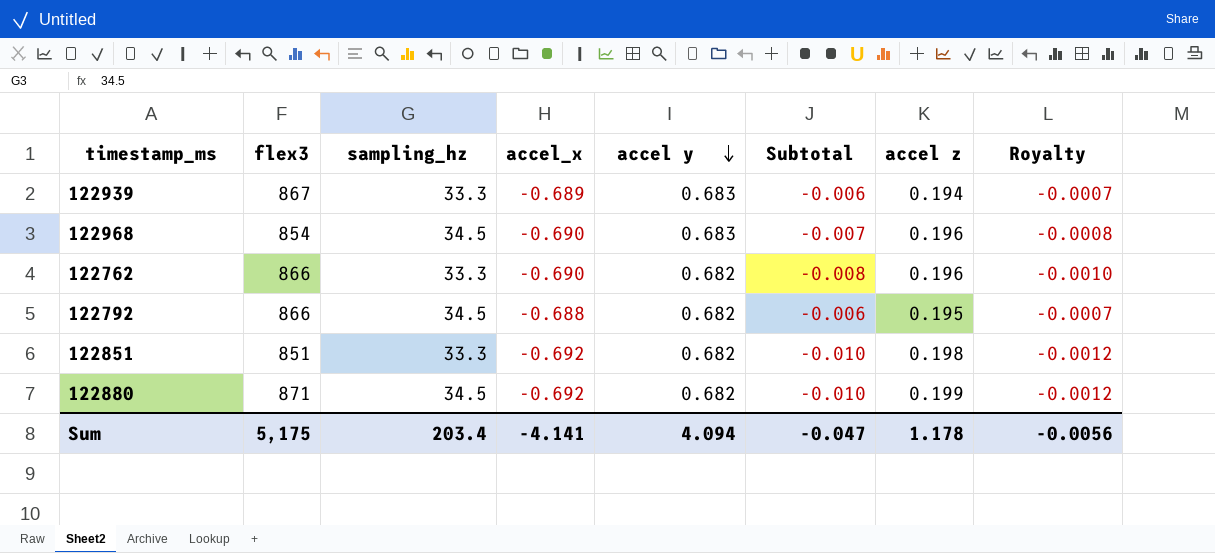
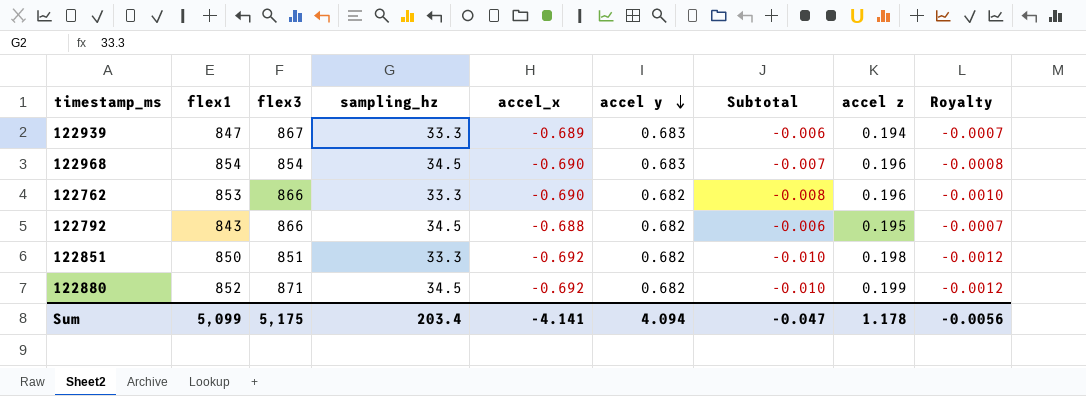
column flex1 | position: none -> 2

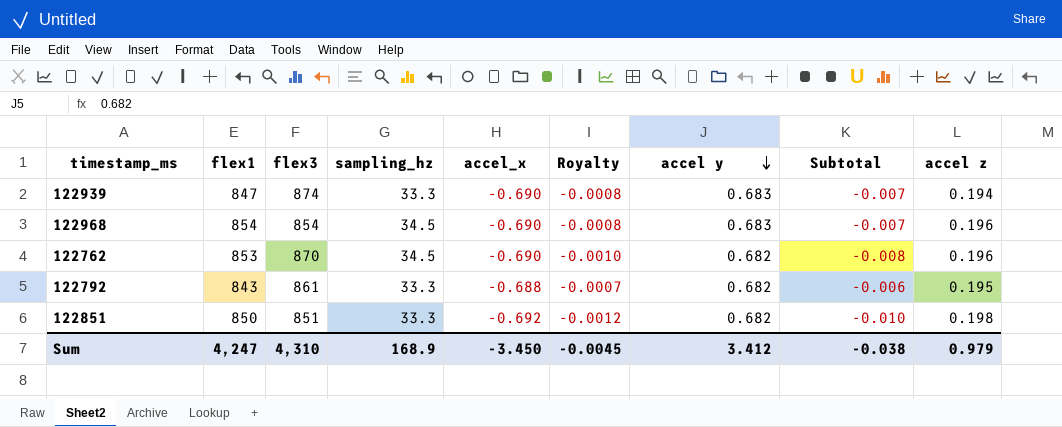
column Royalty | position: 9 -> 6
row 122880: 852 | 871 | 34.5 | -0.692 | 0.682 | -0.010 | 0.199 | -0.0012 -> none
122939 | flex3: 867 -> 874
122939 | accel_x: -0.689 -> -0.690
122939 | Royalty: -0.0007 -> -0.0008
122939 | Subtotal: -0.006 -> -0.007
122762 | flex3: 866 -> 870
122762 | sampling_hz: 33.3 -> 34.5
122792 | flex3: 866 -> 861
122792 | sampling_hz: 34.5 -> 33.3
Sum | flex1: 5,099 -> 4,247
Sum | flex3: 5,175 -> 4,310
Sum | sampling_hz: 203.4 -> 168.9
Sum | accel_x: -4.141 -> -3.450
Sum | Royalty: -0.0056 -> -0.0045
Sum | accel y: 4.094 -> 3.412
Sum | Subtotal: -0.047 -> -0.038
Sum | accel z: 1.178 -> 0.979

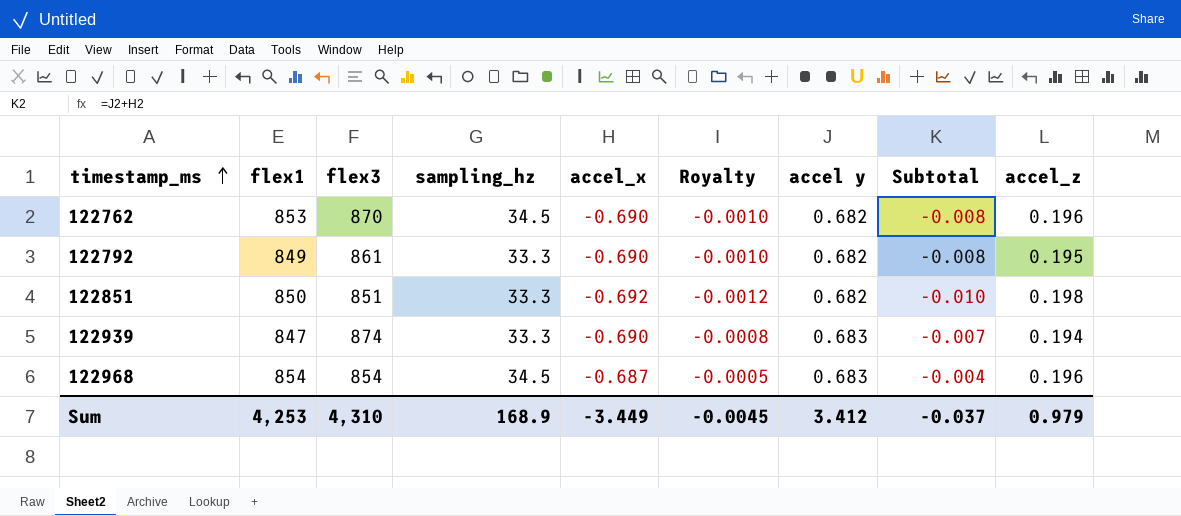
row order: accel y descending -> timestamp_ms ascending
column name: accel z -> accel_z
122792 | flex1: 843 -> 849
122792 | accel_x: -0.688 -> -0.690
122792 | Royalty: -0.0007 -> -0.0010
122792 | Subtotal: -0.006 -> -0.008
122968 | accel_x: -0.690 -> -0.687
122968 | Royalty: -0.0008 -> -0.0005
122968 | Subtotal: -0.007 -> -0.004
Sum | flex1: 4,247 -> 4,253
Sum | accel_x: -3.450 -> -3.449
Sum | Subtotal: -0.038 -> -0.037

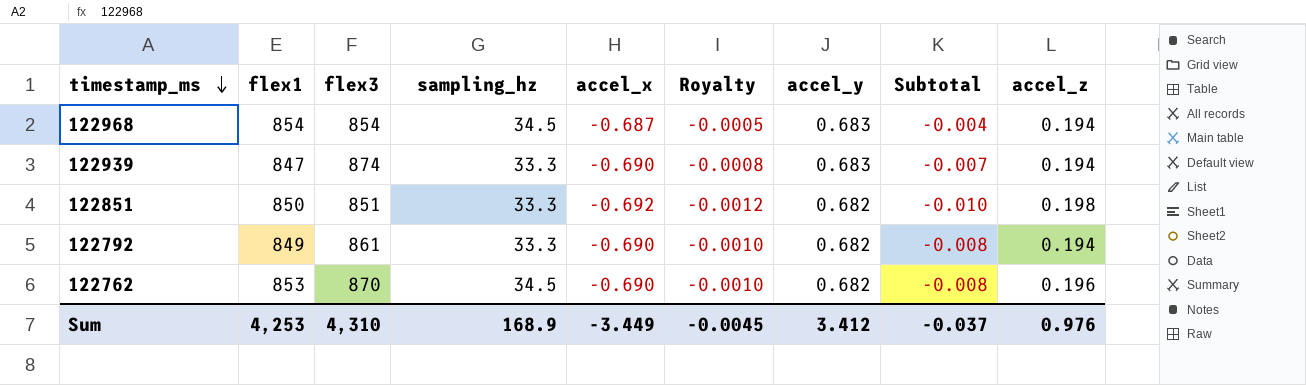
row order: timestamp_ms ascending -> timestamp_ms descending
column name: accel y -> accel_y
122968 | accel_z: 0.196 -> 0.194
122792 | accel_z: 0.195 -> 0.194
Sum | accel_z: 0.979 -> 0.976

